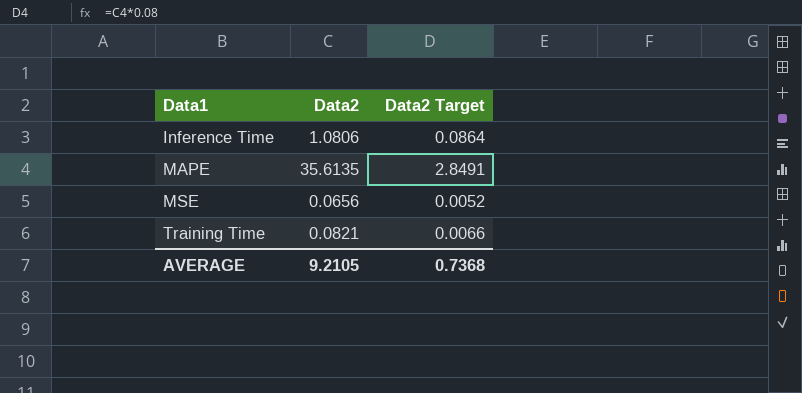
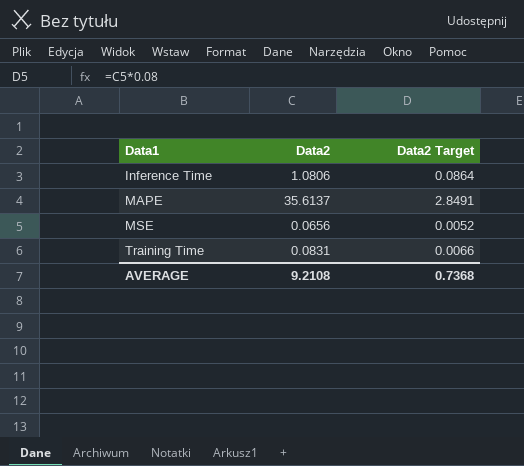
MAPE | Data2: 35.6135 -> 35.6137
Training Time | Data2: 0.0821 -> 0.0831
AVERAGE | Data2: 9.2105 -> 9.2108

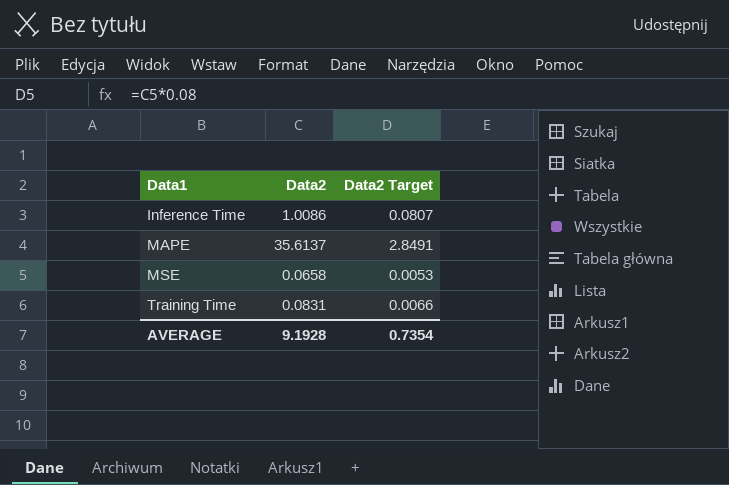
Inference Time | Data2: 1.0806 -> 1.0086
Inference Time | Data2 Target: 0.0864 -> 0.0807
MSE | Data2: 0.0656 -> 0.0658
MSE | Data2 Target: 0.0052 -> 0.0053
AVERAGE | Data2: 9.2108 -> 9.1928
AVERAGE | Data2 Target: 0.7368 -> 0.7354

